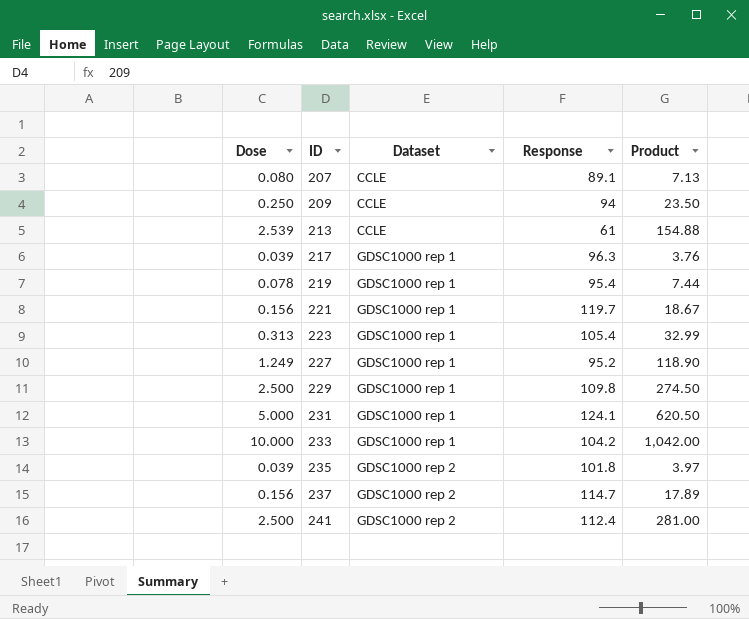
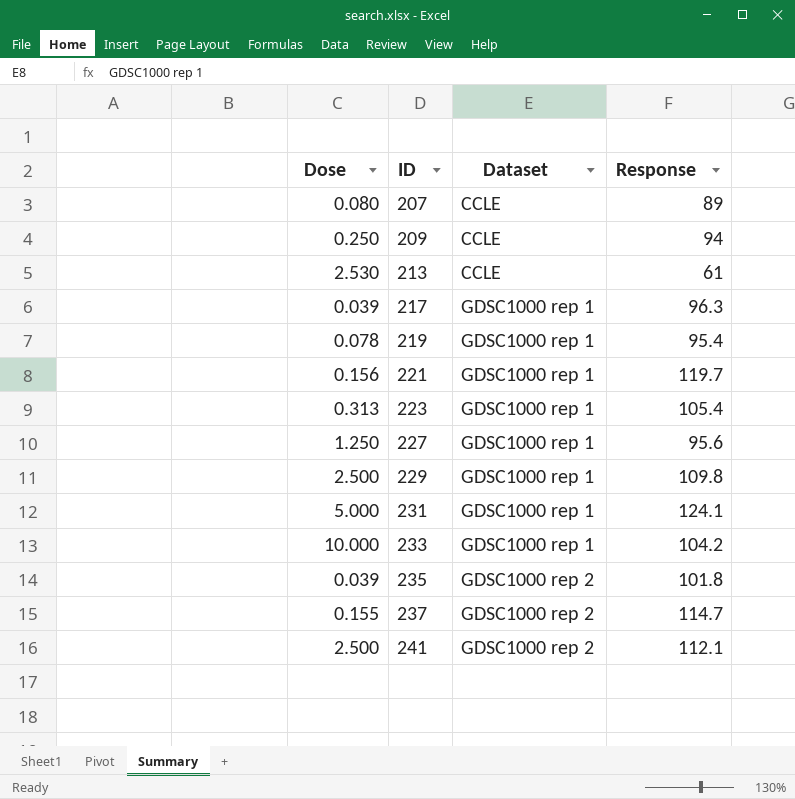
column Product | formula: [Dose] * [Response] -> none
207 | Response: 89.1 -> 89
213 | Dose: 2.539 -> 2.530
227 | Dose: 1.249 -> 1.250
227 | Response: 95.2 -> 95.6
237 | Dose: 0.156 -> 0.155
241 | Response: 112.4 -> 112.1

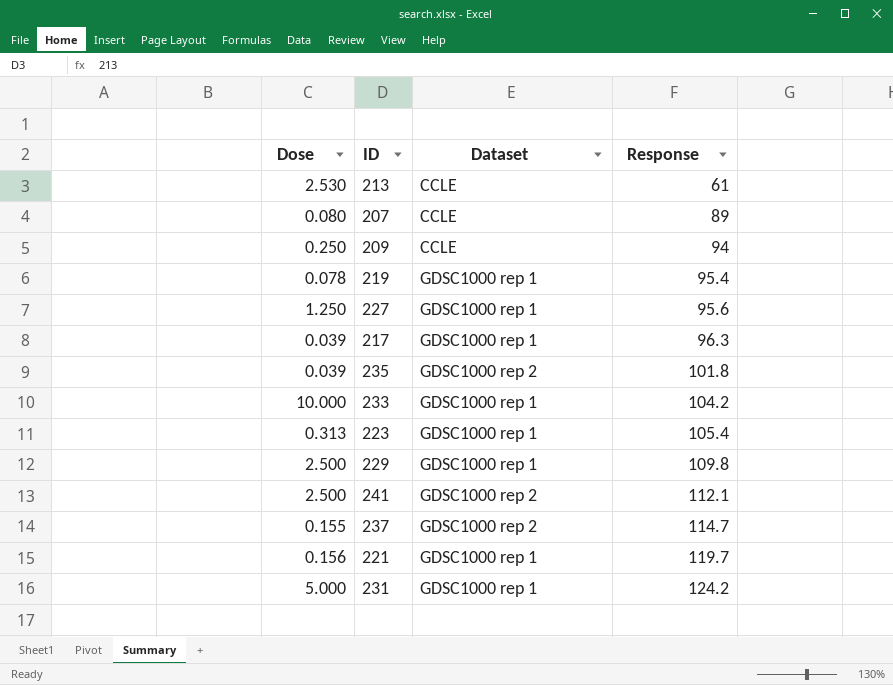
row order: ID ascending -> Response ascending
231 | Response: 124.1 -> 124.2

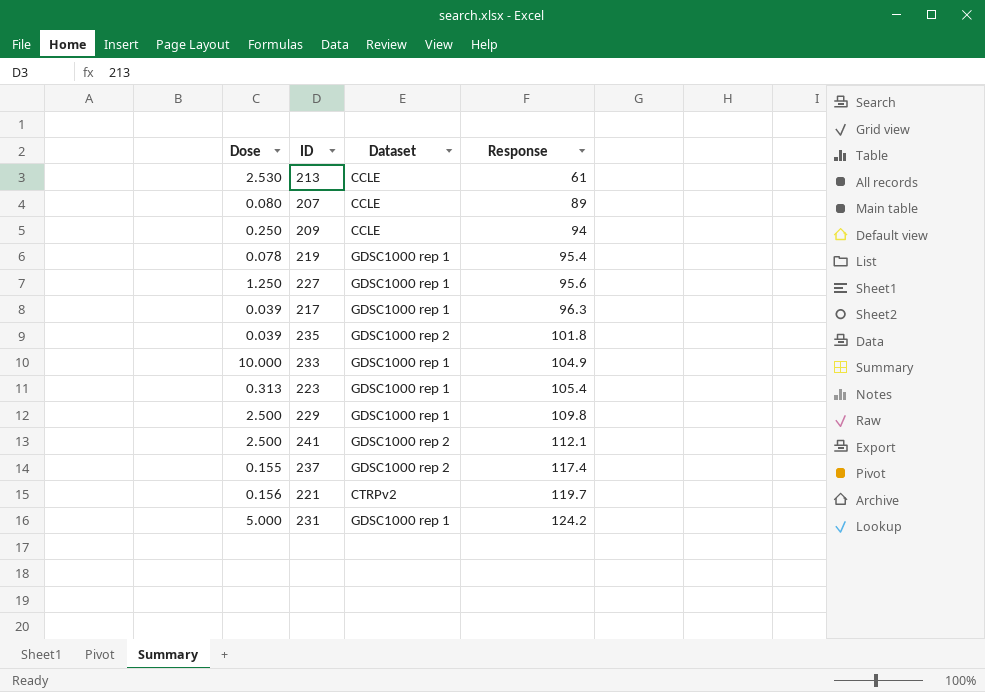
233 | Response: 104.2 -> 104.9
237 | Response: 114.7 -> 117.4
221 | Dataset: GDSC1000 rep 1 -> CTRPv2

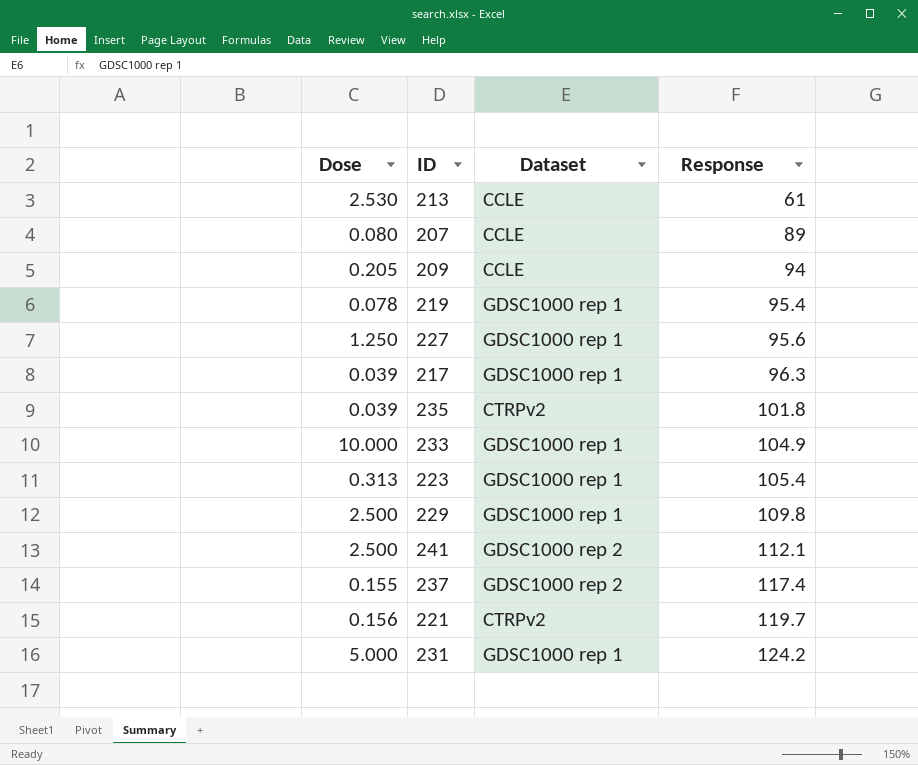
209 | Dose: 0.250 -> 0.205
235 | Dataset: GDSC1000 rep 2 -> CTRPv2

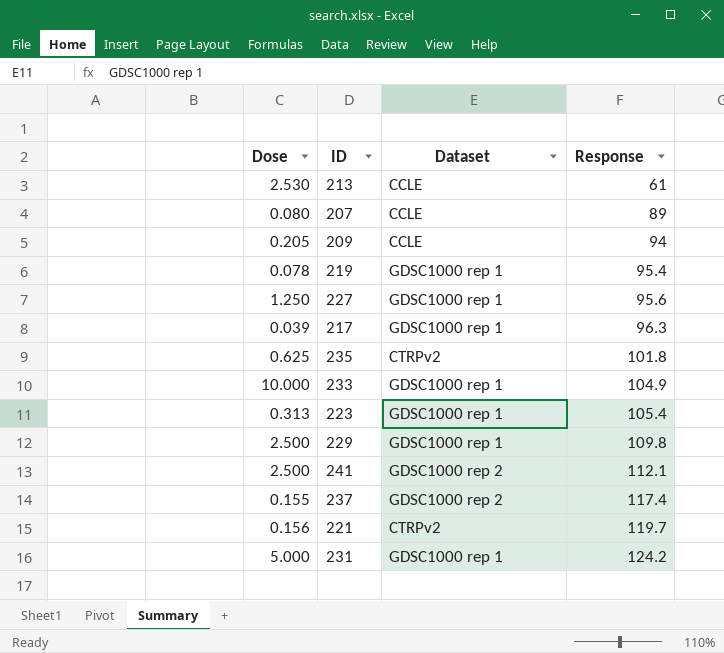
235 | Dose: 0.039 -> 0.625

